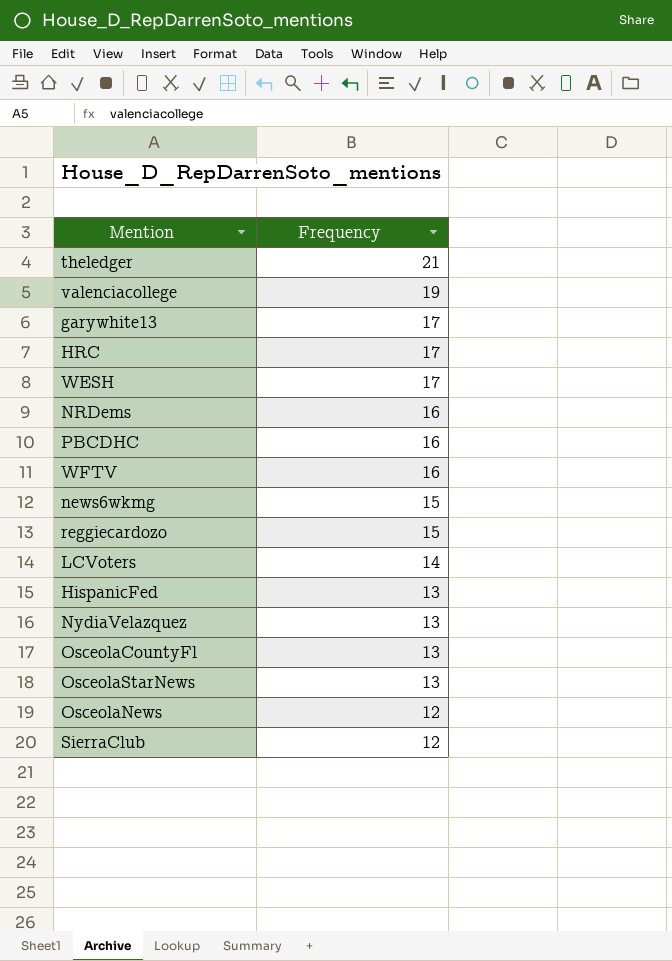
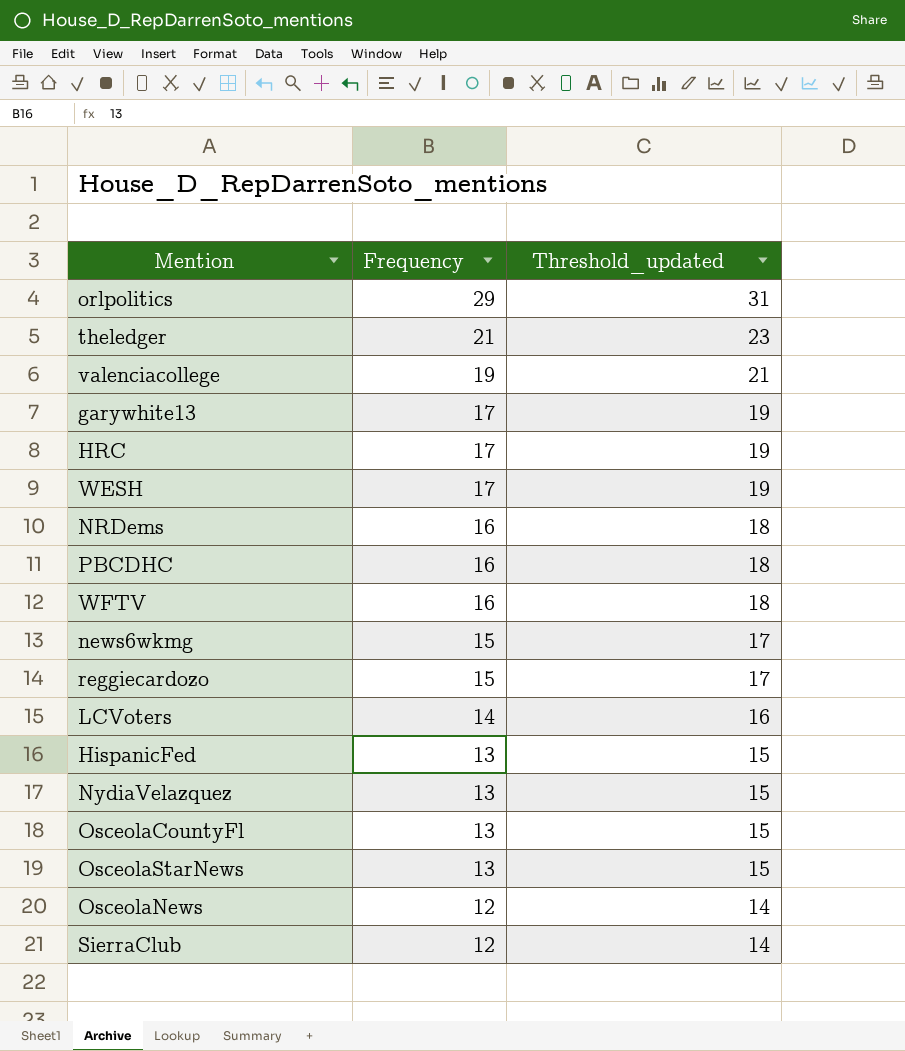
column Threshold_updated | formula: none -> [Frequency] + 2
row orlpolitics: none -> 29 | 31

